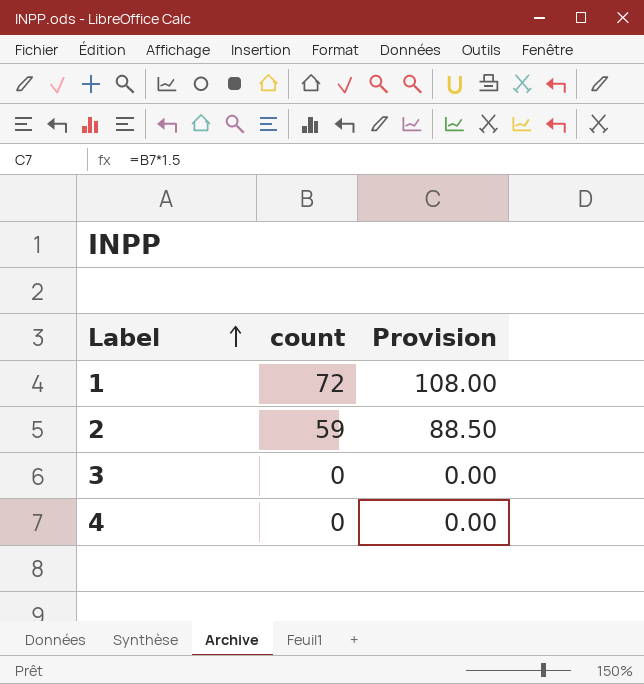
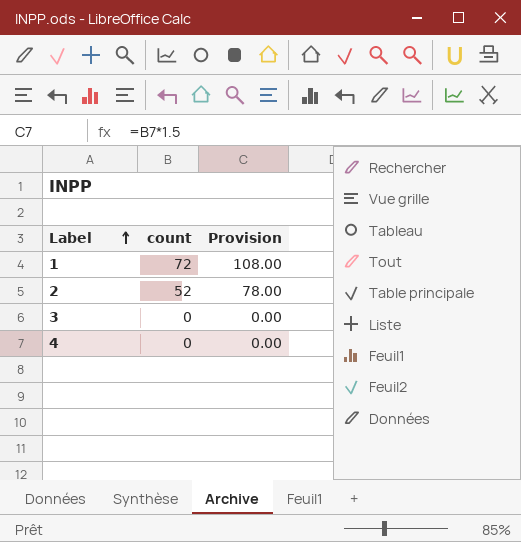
2 | count: 59 -> 52
2 | Provision: 88.50 -> 78.00

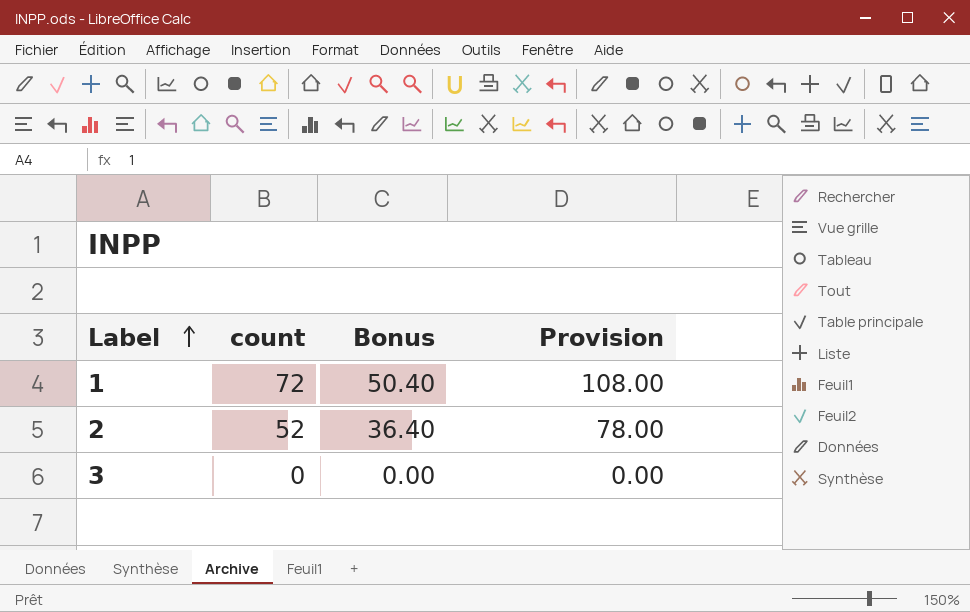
column Bonus | formula: none -> [count] * 0.7
row 4: 0 | 0.00 -> none

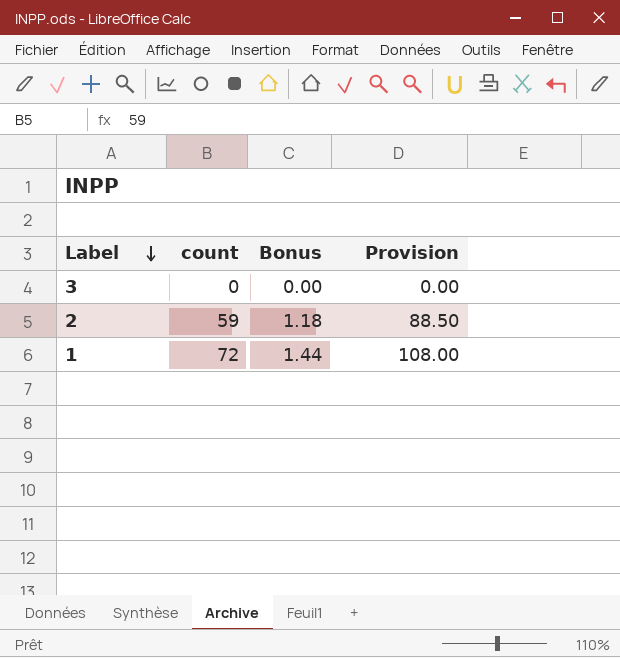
row order: Label ascending -> Label descending
column Bonus | formula: [count] * 0.7 -> [count] * 0.02
2 | count: 52 -> 59
2 | Provision: 78.00 -> 88.50

